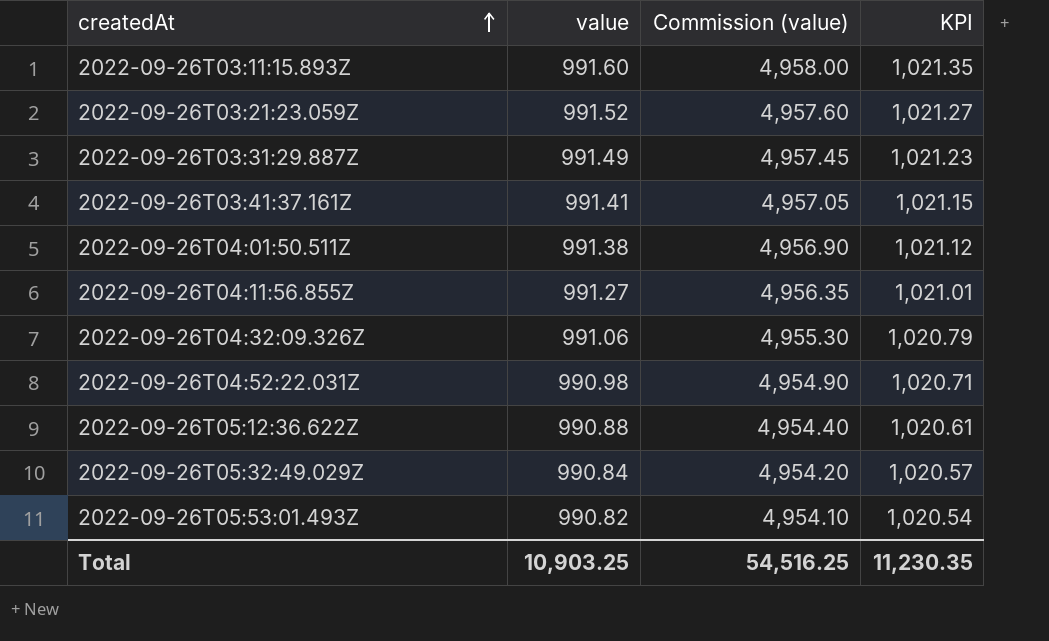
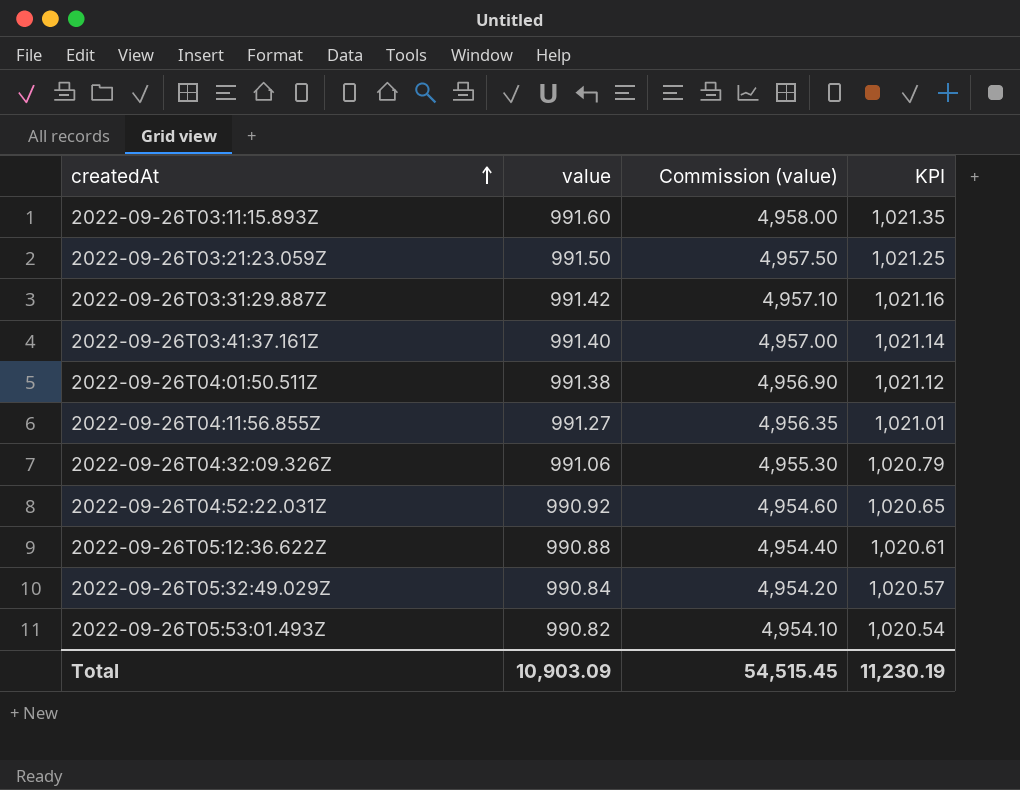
2022-09-26T03:21:23.059Z | value: 991.52 -> 991.50
2022-09-26T03:21:23.059Z | Commission (value): 4,957.60 -> 4,957.50
2022-09-26T03:21:23.059Z | KPI: 1,021.27 -> 1,021.25
2022-09-26T03:31:29.887Z | value: 991.49 -> 991.42
2022-09-26T03:31:29.887Z | Commission (value): 4,957.45 -> 4,957.10
2022-09-26T03:31:29.887Z | KPI: 1,021.23 -> 1,021.16
2022-09-26T03:41:37.161Z | value: 991.41 -> 991.40
2022-09-26T03:41:37.161Z | Commission (value): 4,957.05 -> 4,957.00
2022-09-26T03:41:37.161Z | KPI: 1,021.15 -> 1,021.14
2022-09-26T04:52:22.031Z | value: 990.98 -> 990.92
2022-09-26T04:52:22.031Z | Commission (value): 4,954.90 -> 4,954.60
2022-09-26T04:52:22.031Z | KPI: 1,020.71 -> 1,020.65
Total | value: 10,903.25 -> 10,903.09
Total | Commission (value): 54,516.25 -> 54,515.45
Total | KPI: 11,230.35 -> 11,230.19

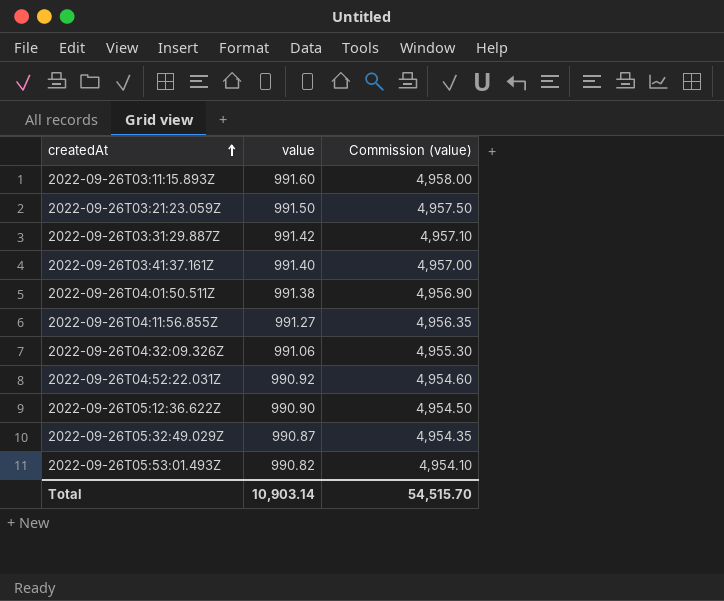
column KPI | formula: [value] * 1.03 -> none
2022-09-26T05:12:36.622Z | value: 990.88 -> 990.90
2022-09-26T05:12:36.622Z | Commission (value): 4,954.40 -> 4,954.50
2022-09-26T05:32:49.029Z | value: 990.84 -> 990.87
2022-09-26T05:32:49.029Z | Commission (value): 4,954.20 -> 4,954.35
Total | value: 10,903.09 -> 10,903.14
Total | Commission (value): 54,515.45 -> 54,515.70

